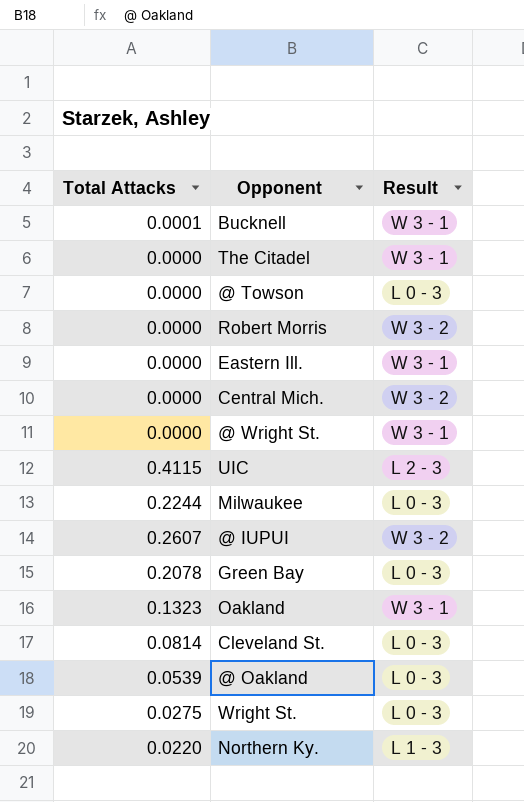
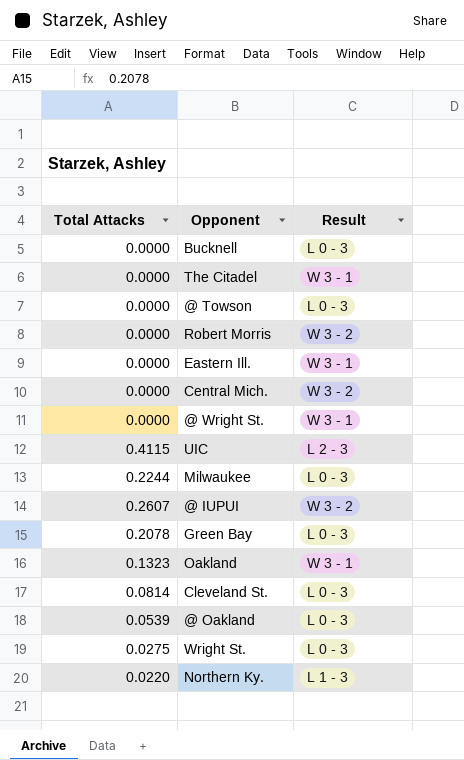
Bucknell | Total Attacks: 0.0001 -> 0.0000
Bucknell | Result: W 3 - 1 -> L 0 - 3

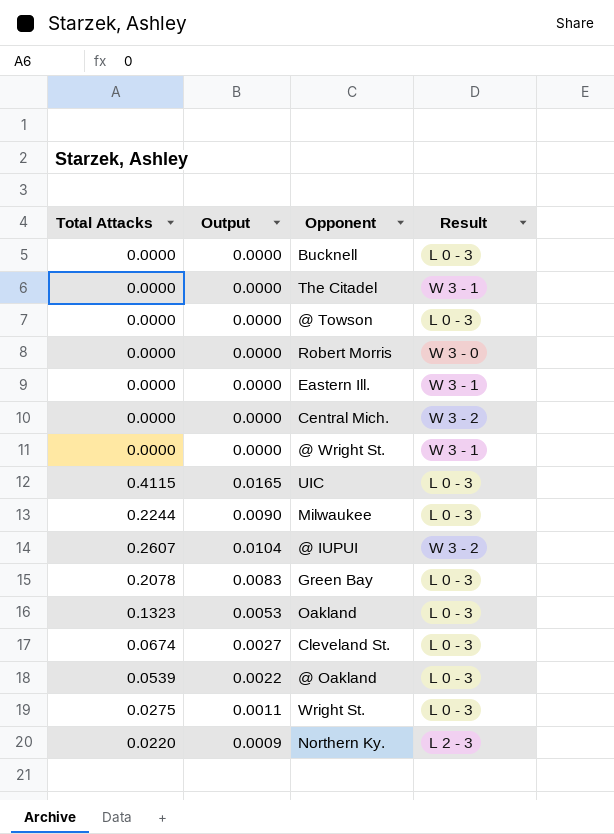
column Output | formula: none -> [Total Attacks] * 0.04
Robert Morris | Result: W 3 - 2 -> W 3 - 0
UIC | Result: L 2 - 3 -> L 0 - 3
Oakland | Result: W 3 - 1 -> L 0 - 3
Cleveland St. | Total Attacks: 0.0814 -> 0.0674
Northern Ky. | Result: L 1 - 3 -> L 2 - 3

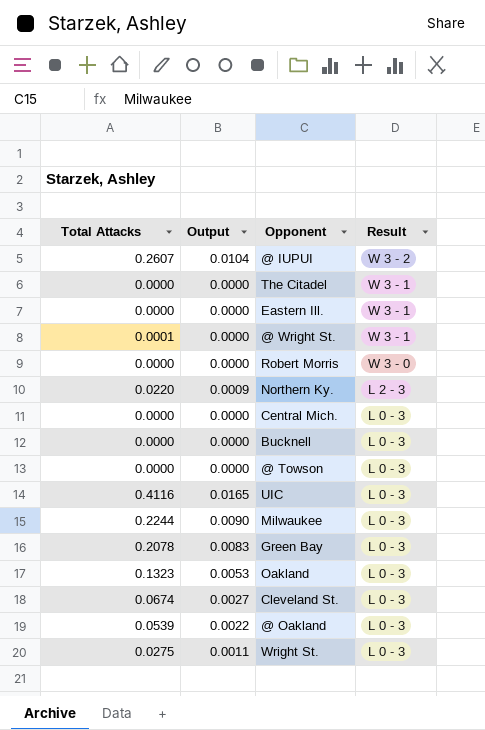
row order: none -> Result descending
@ Wright St. | Total Attacks: 0.0000 -> 0.0001
Central Mich. | Result: W 3 - 2 -> L 0 - 3
UIC | Total Attacks: 0.4115 -> 0.4116

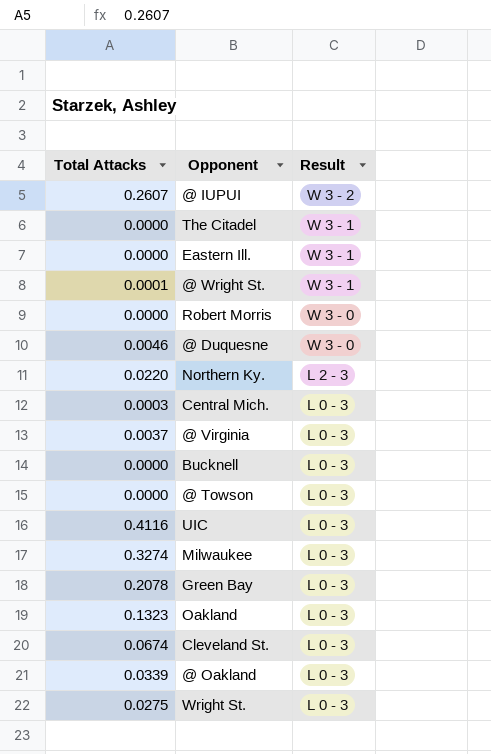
column Output | formula: [Total Attacks] * 0.04 -> none
row @ Duquesne: none -> 0.0046 | W 3 - 0
Central Mich. | Total Attacks: 0.0000 -> 0.0003
row @ Virginia: none -> 0.0037 | L 0 - 3
Milwaukee | Total Attacks: 0.2244 -> 0.3274
@ Oakland | Total Attacks: 0.0539 -> 0.0339

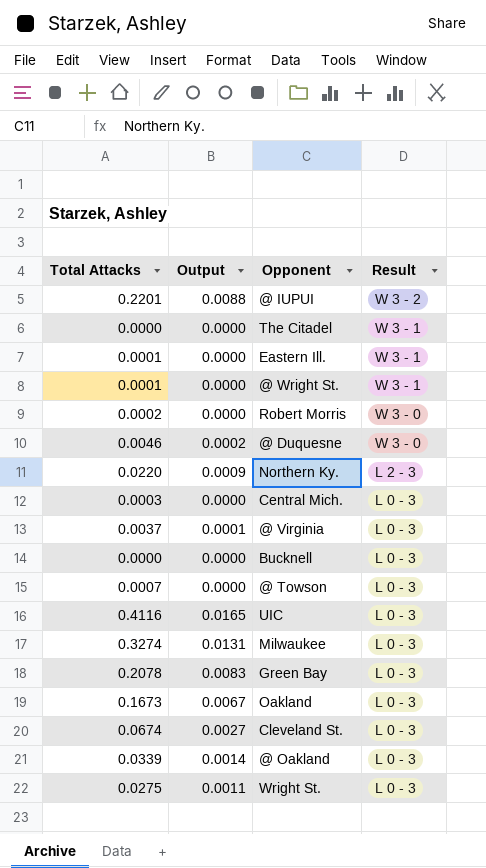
column Output | formula: none -> [Total Attacks] * 0.04
@ IUPUI | Total Attacks: 0.2607 -> 0.2201
Eastern Ill. | Total Attacks: 0.0000 -> 0.0001
Robert Morris | Total Attacks: 0.0000 -> 0.0002
@ Towson | Total Attacks: 0.0000 -> 0.0007
Oakland | Total Attacks: 0.1323 -> 0.1673

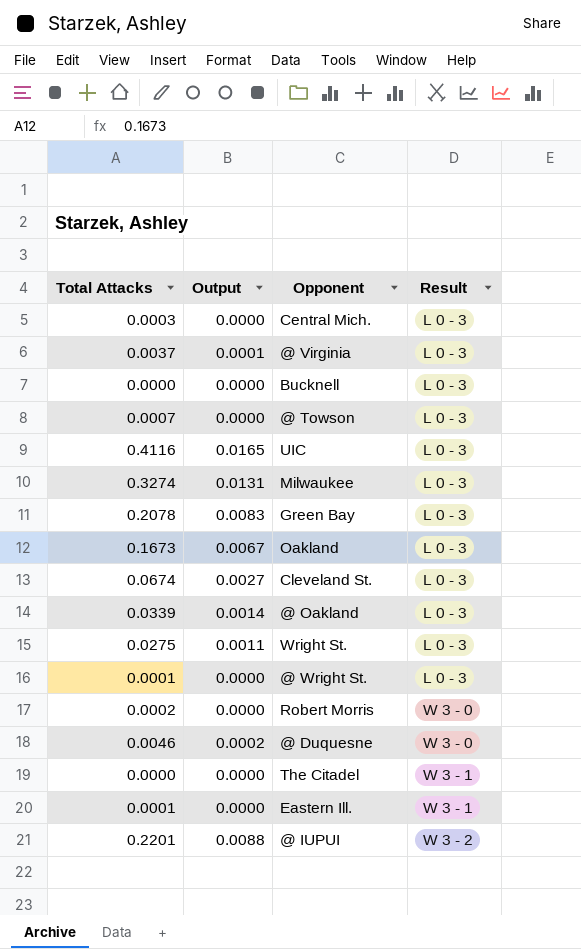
row order: Result descending -> Result ascending
row Northern Ky.: 0.0220 | 0.0009 | L 2 - 3 -> none
@ Wright St. | Result: W 3 - 1 -> L 0 - 3

